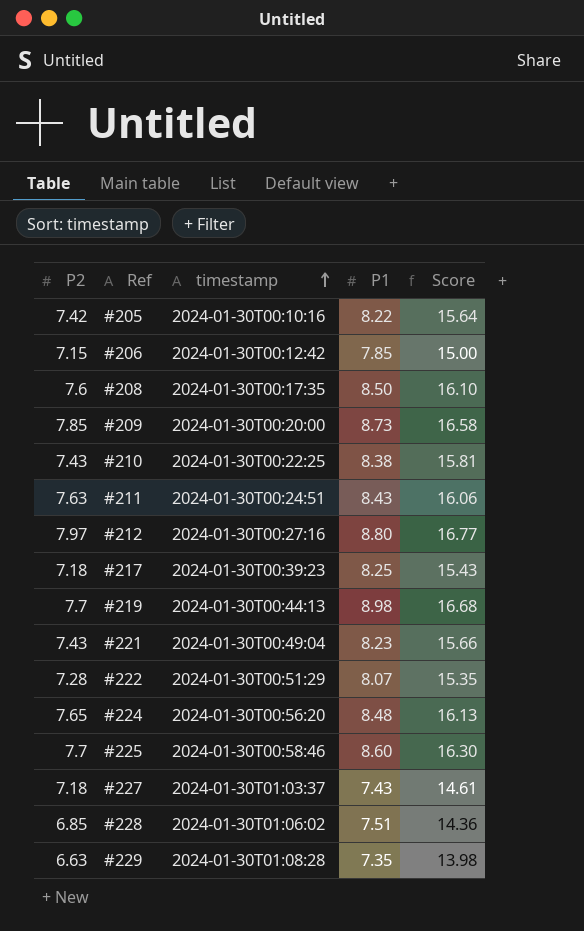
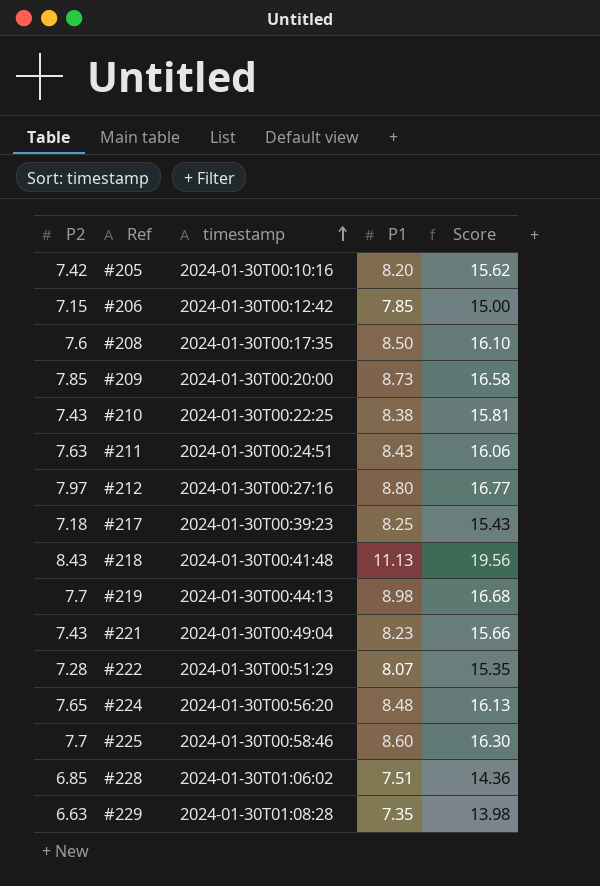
row #227: 7.18 | 2024-01-30T01:03:37 | 7.43 | 14.61 -> none
#205 | P1: 8.22 -> 8.20
#205 | Score: 15.64 -> 15.62
row #218: none -> 8.43 | 2024-01-30T00:41:48 | 11.13 | 19.56

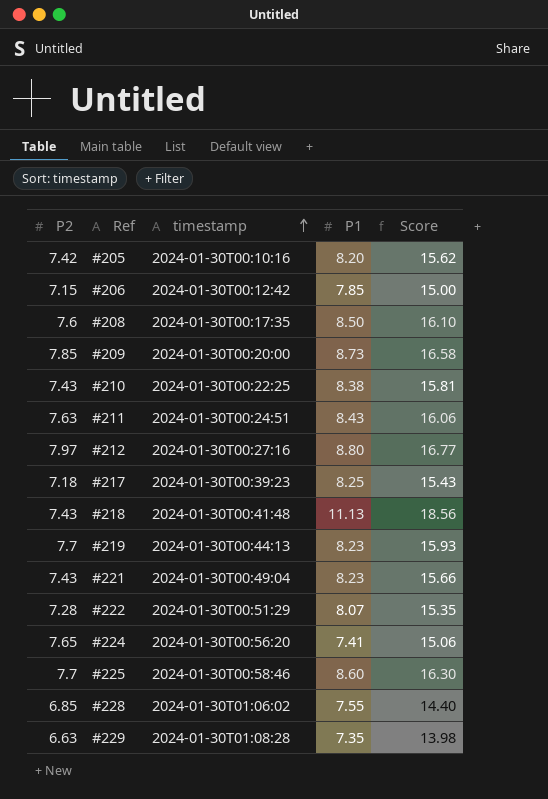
#218 | P2: 8.43 -> 7.43
#218 | Score: 19.56 -> 18.56
#219 | P1: 8.98 -> 8.23
#219 | Score: 16.68 -> 15.93
#224 | P1: 8.48 -> 7.41
#224 | Score: 16.13 -> 15.06
#228 | P1: 7.51 -> 7.55
#228 | Score: 14.36 -> 14.40

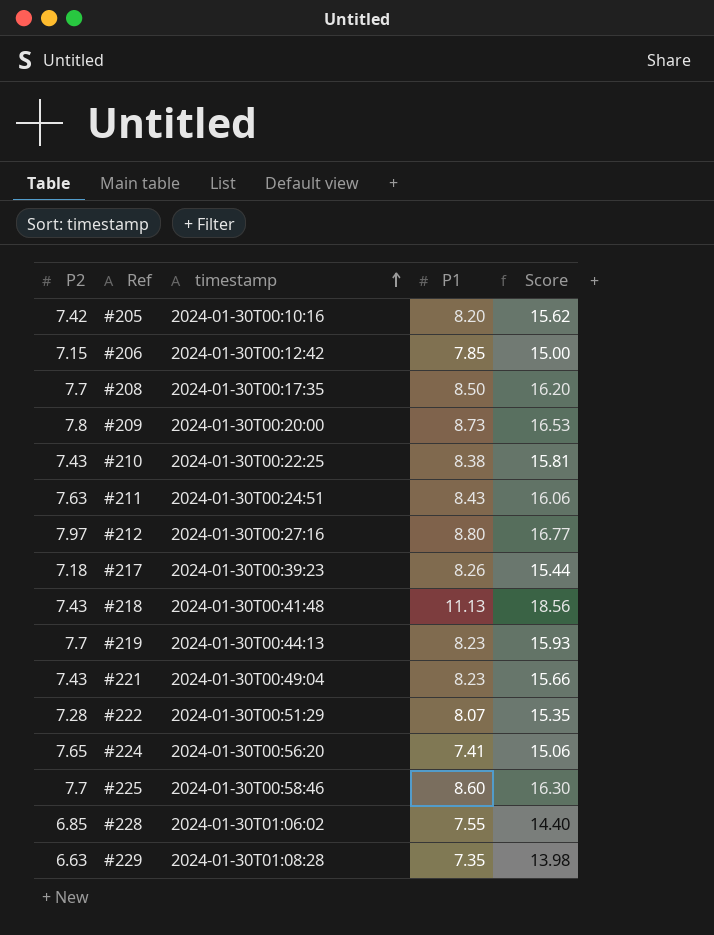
#208 | P2: 7.6 -> 7.7
#208 | Score: 16.10 -> 16.20
#209 | P2: 7.85 -> 7.8
#209 | Score: 16.58 -> 16.53
#217 | P1: 8.25 -> 8.26
#217 | Score: 15.43 -> 15.44

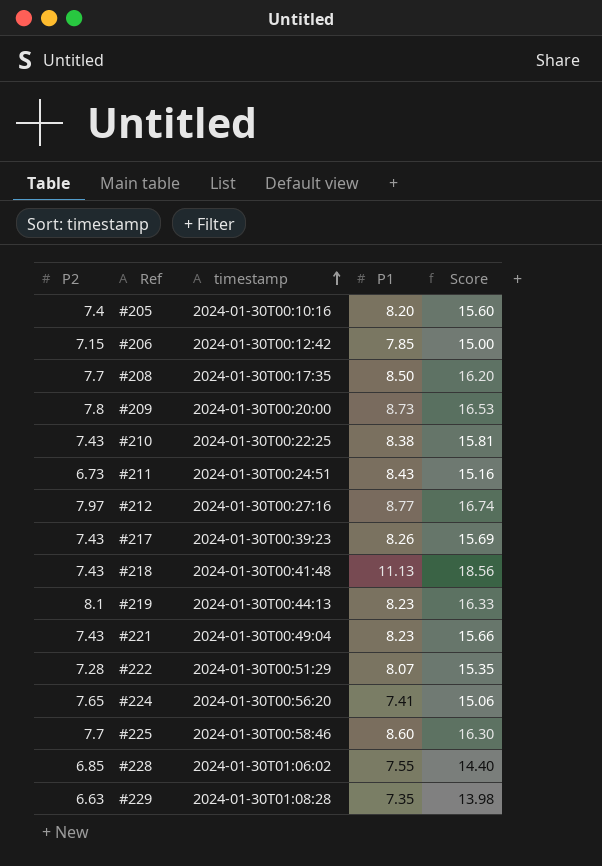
#205 | P2: 7.42 -> 7.4
#205 | Score: 15.62 -> 15.60
#211 | P2: 7.63 -> 6.73
#211 | Score: 16.06 -> 15.16
#212 | P1: 8.80 -> 8.77
#212 | Score: 16.77 -> 16.74
#217 | P2: 7.18 -> 7.43
#217 | Score: 15.44 -> 15.69
#219 | P2: 7.7 -> 8.1
#219 | Score: 15.93 -> 16.33

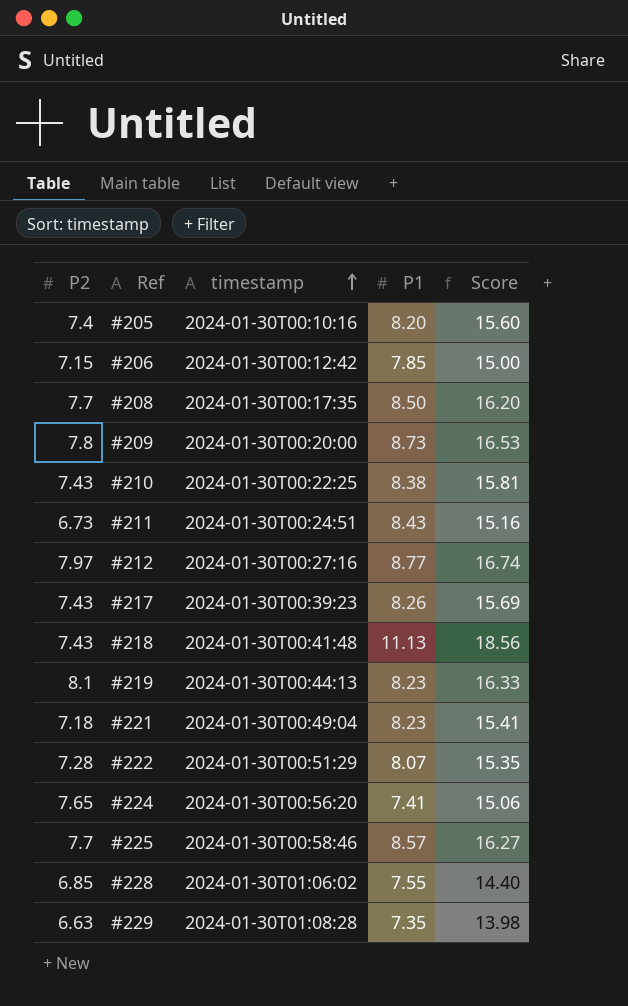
#221 | P2: 7.43 -> 7.18
#221 | Score: 15.66 -> 15.41
#225 | P1: 8.60 -> 8.57
#225 | Score: 16.30 -> 16.27

